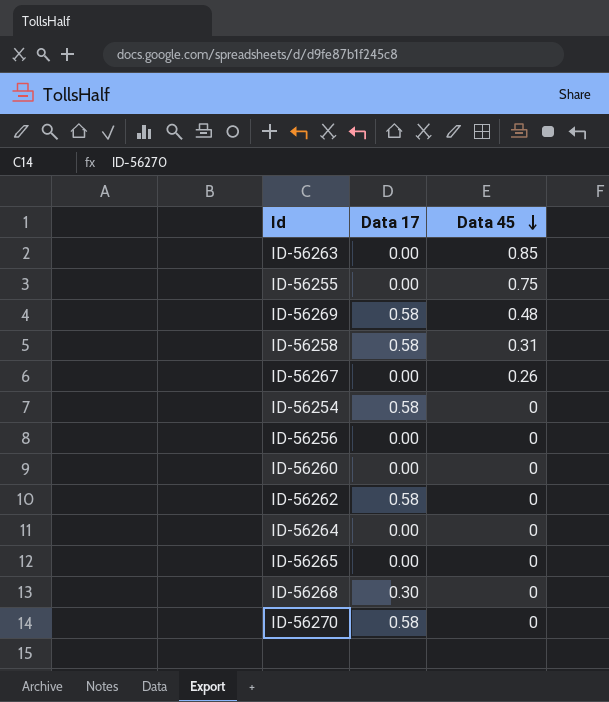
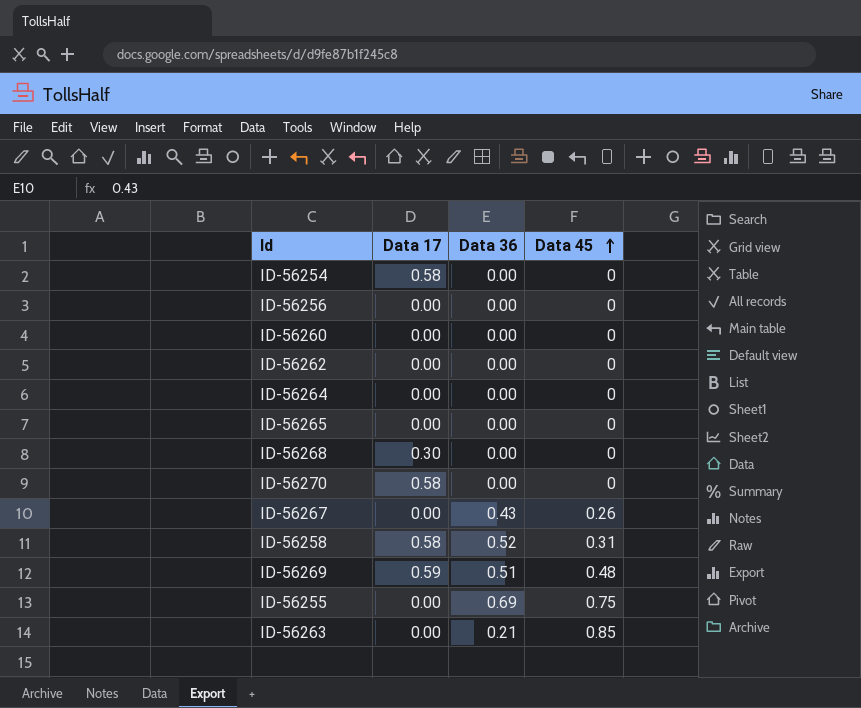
row order: Data 45 descending -> Data 45 ascending
column Data 36 | position: none -> 3
ID-56262 | Data 17: 0.58 -> 0.00
ID-56269 | Data 17: 0.58 -> 0.59

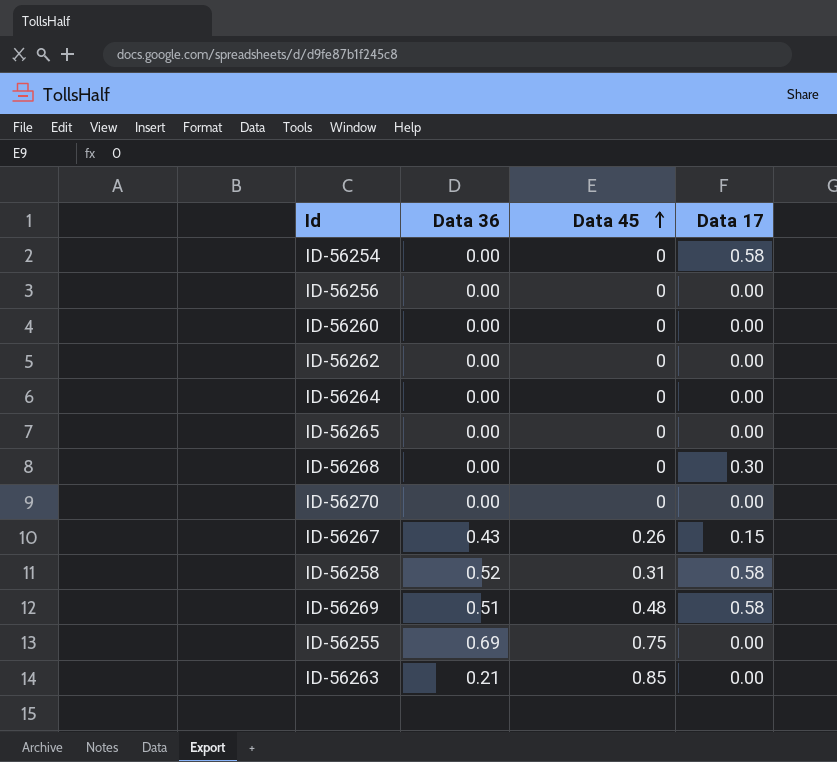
column Data 17 | position: 2 -> 4
ID-56270 | Data 17: 0.58 -> 0.00
ID-56267 | Data 17: 0.00 -> 0.15
ID-56269 | Data 17: 0.59 -> 0.58

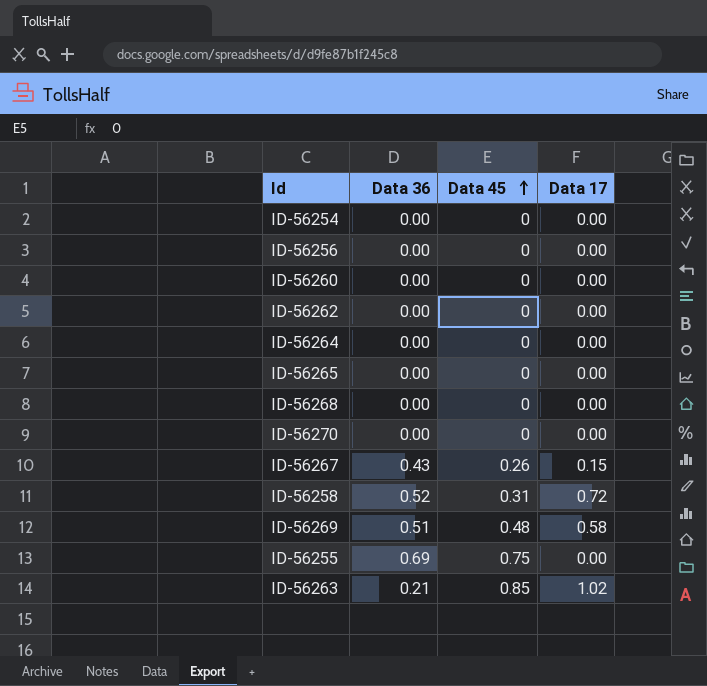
ID-56254 | Data 17: 0.58 -> 0.00
ID-56268 | Data 17: 0.30 -> 0.00
ID-56258 | Data 17: 0.58 -> 0.72
ID-56263 | Data 17: 0.00 -> 1.02

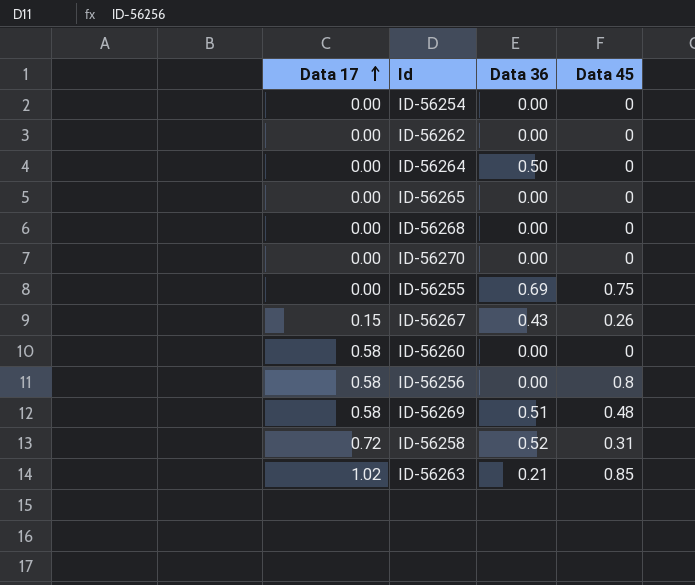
row order: Data 45 ascending -> Data 17 ascending
column Data 17 | position: 4 -> 1
ID-56264 | Data 36: 0.00 -> 0.50
ID-56260 | Data 17: 0.00 -> 0.58
ID-56256 | Data 17: 0.00 -> 0.58
ID-56256 | Data 45: 0 -> 0.8

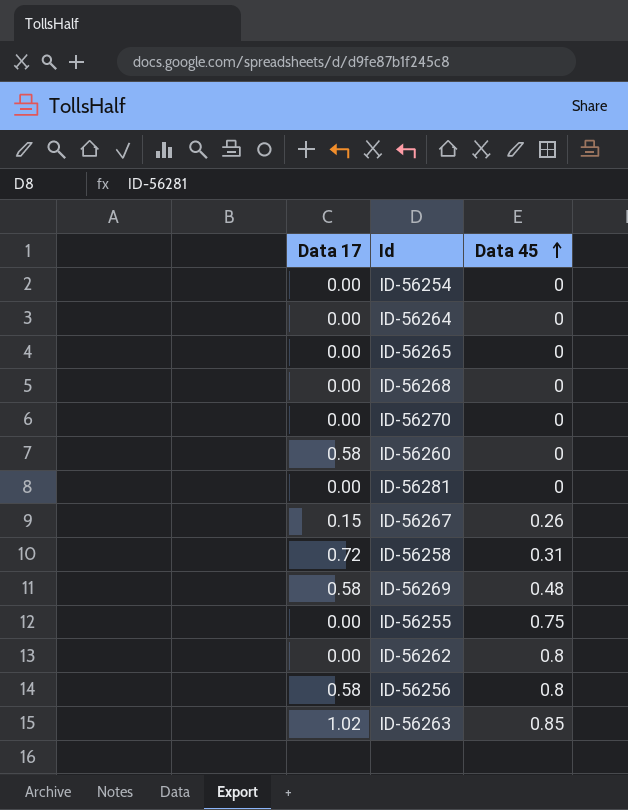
row order: Data 17 ascending -> Data 45 ascending
column Data 36 | position: 3 -> none
row ID-56281: none -> 0.00 | 0
ID-56262 | Data 45: 0 -> 0.8

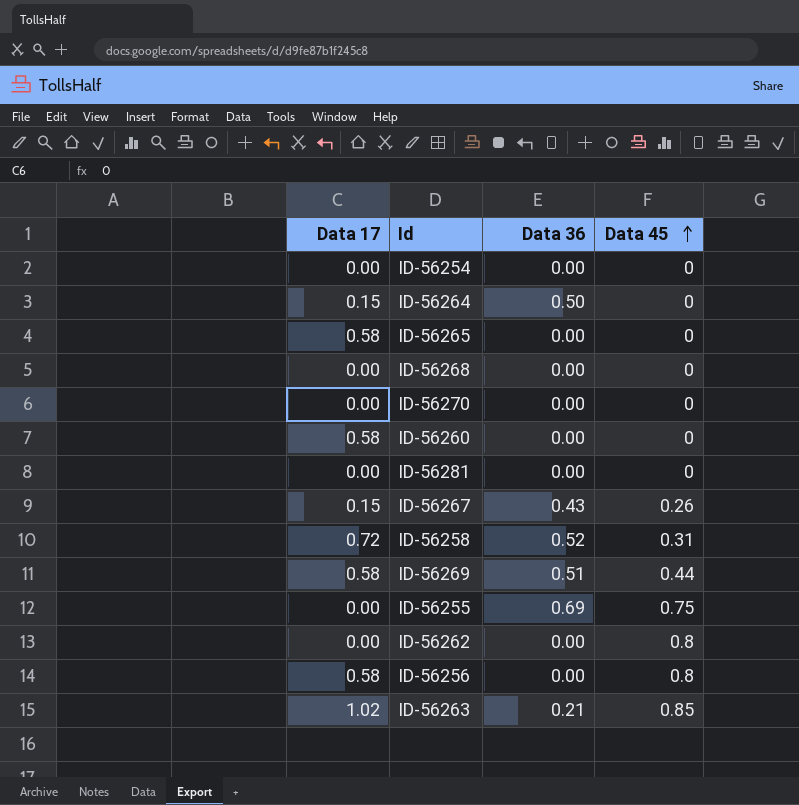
column Data 36 | position: none -> 3
ID-56264 | Data 17: 0.00 -> 0.15
ID-56265 | Data 17: 0.00 -> 0.58
ID-56269 | Data 45: 0.48 -> 0.44

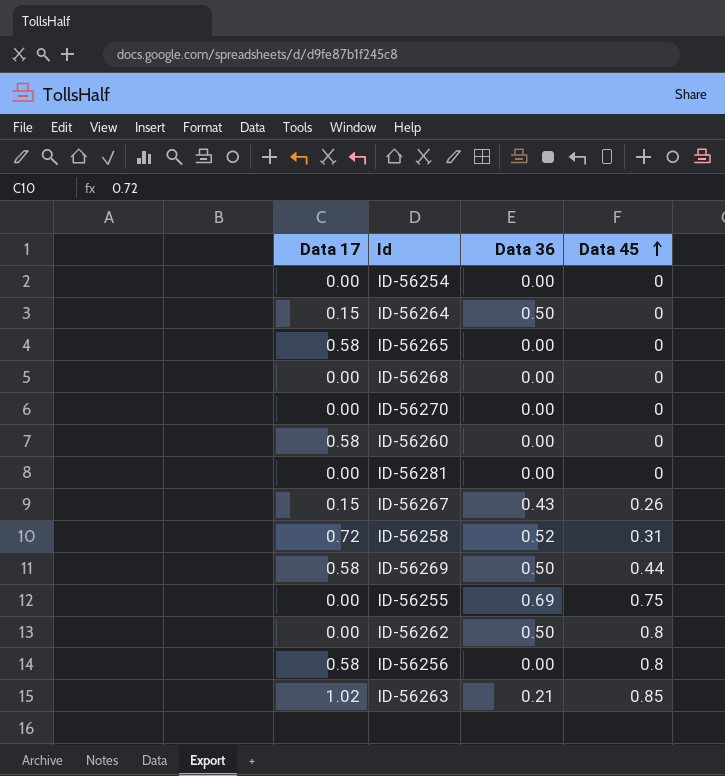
ID-56269 | Data 36: 0.51 -> 0.50
ID-56262 | Data 36: 0.00 -> 0.50

